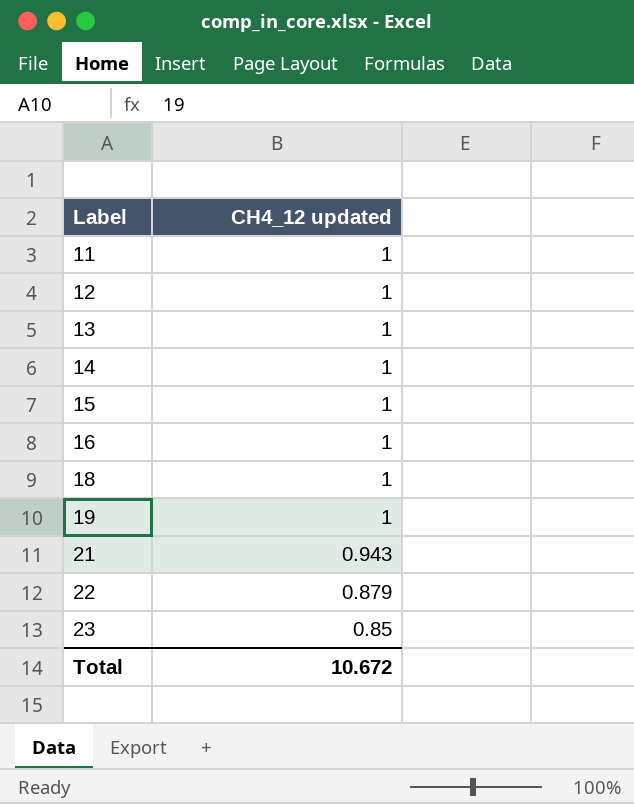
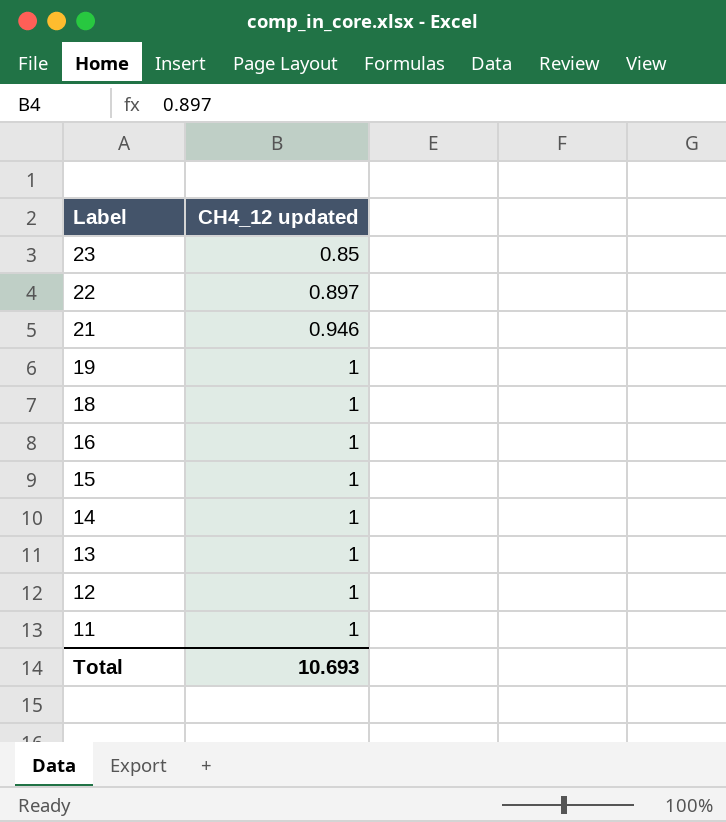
row order: Label ascending -> Label descending
22 | CH4_12 updated: 0.879 -> 0.897
21 | CH4_12 updated: 0.943 -> 0.946
Total | CH4_12 updated: 10.672 -> 10.693

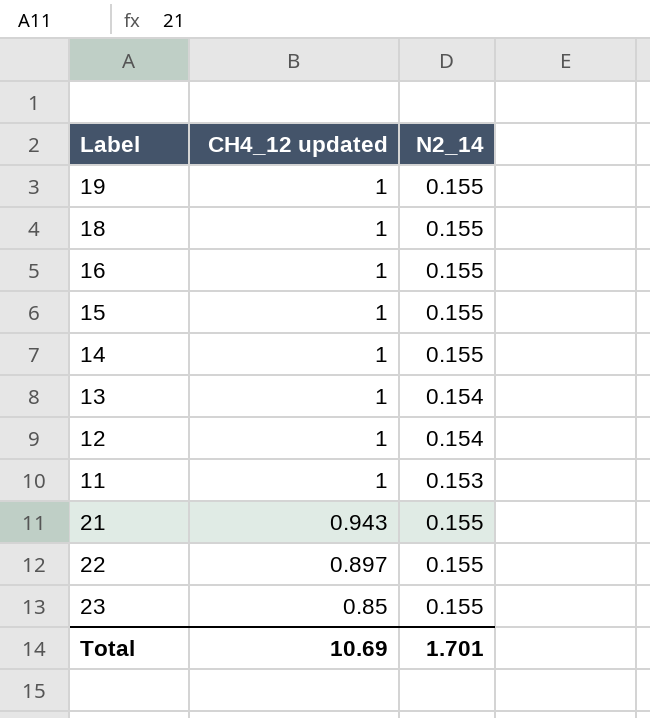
row order: Label descending -> CH4_12 updated descending
column N2_14 | position: none -> 3
21 | CH4_12 updated: 0.946 -> 0.943
Total | CH4_12 updated: 10.693 -> 10.69

